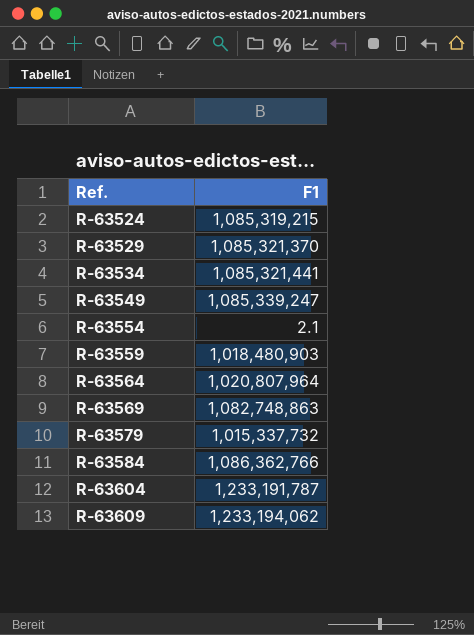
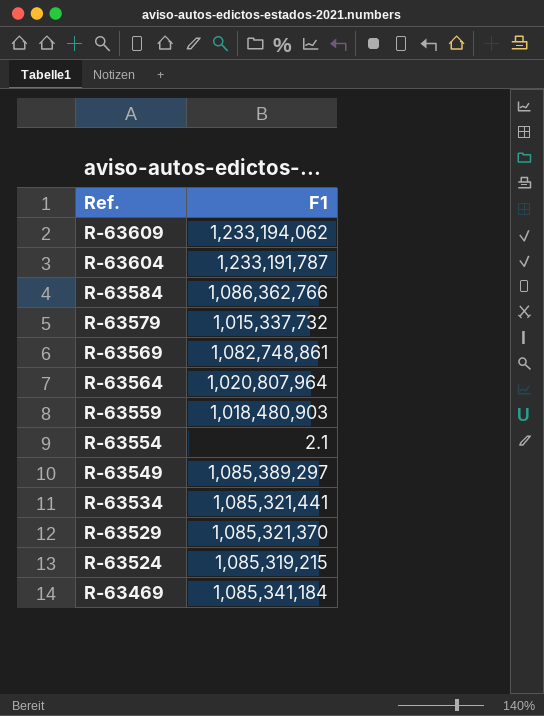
row order: Ref. ascending -> Ref. descending
R-63569 | F1: 1,082,748,863 -> 1,082,748,861
R-63549 | F1: 1,085,339,247 -> 1,085,389,297
row R-63469: none -> 1,085,341,184

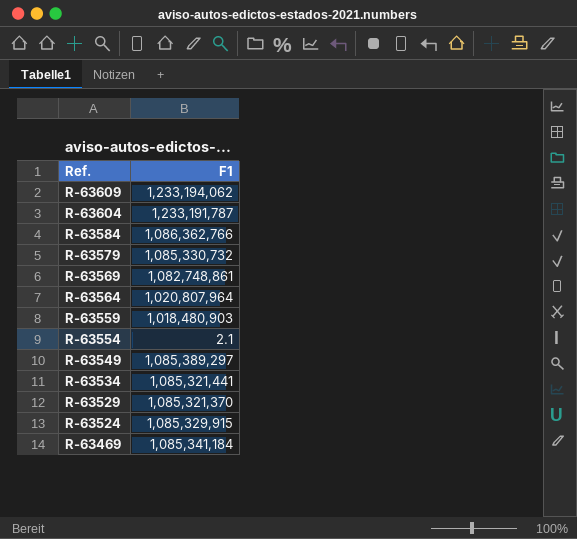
R-63579 | F1: 1,015,337,732 -> 1,085,330,732
R-63524 | F1: 1,085,319,215 -> 1,085,329,915

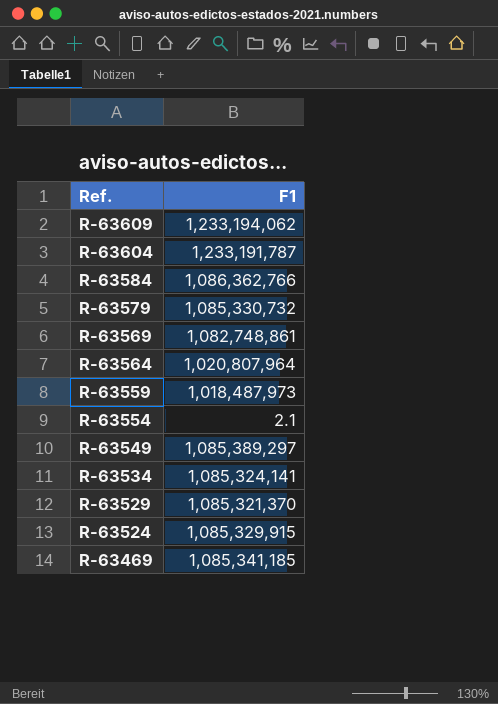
R-63559 | F1: 1,018,480,903 -> 1,018,487,973
R-63534 | F1: 1,085,321,441 -> 1,085,324,141
R-63469 | F1: 1,085,341,184 -> 1,085,341,185

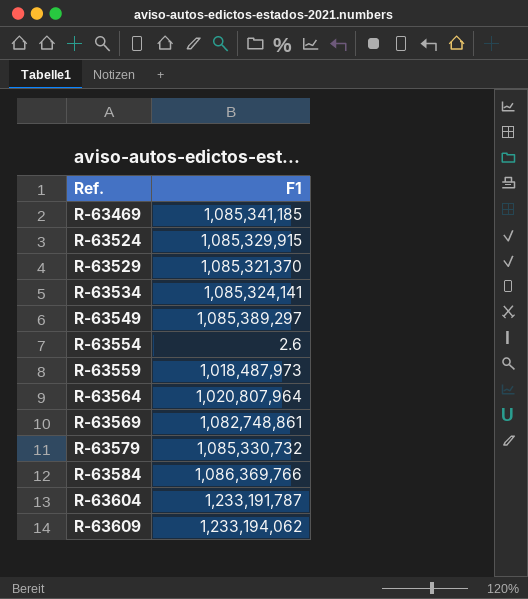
row order: Ref. descending -> Ref. ascending
R-63554 | F1: 2.1 -> 2.6
R-63584 | F1: 1,086,362,766 -> 1,086,369,766

